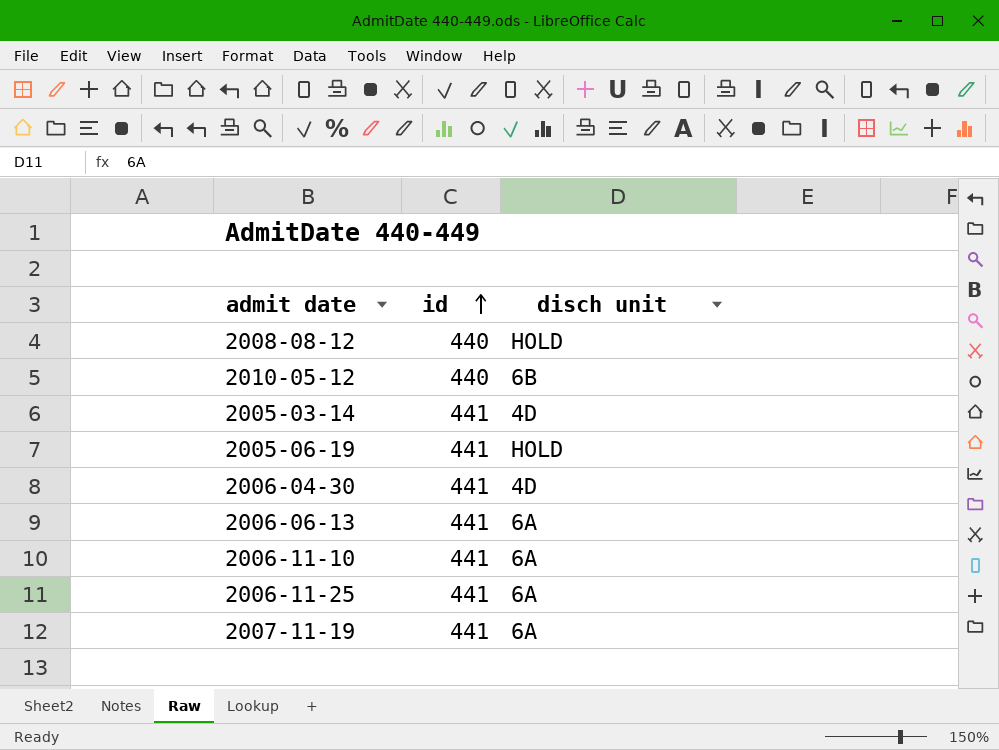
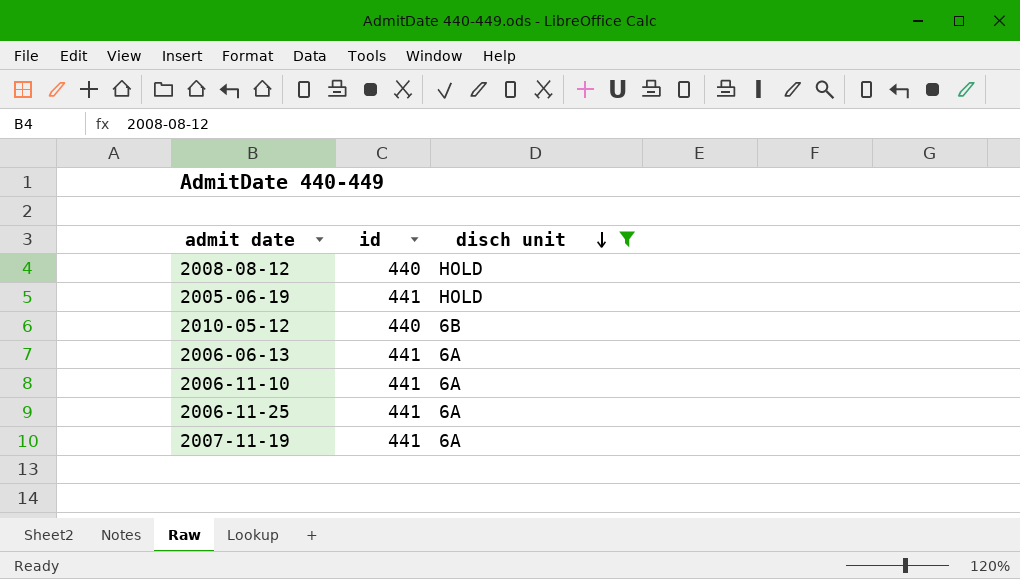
filter: none -> disch unit != 4D
row order: id ascending -> disch unit descending

